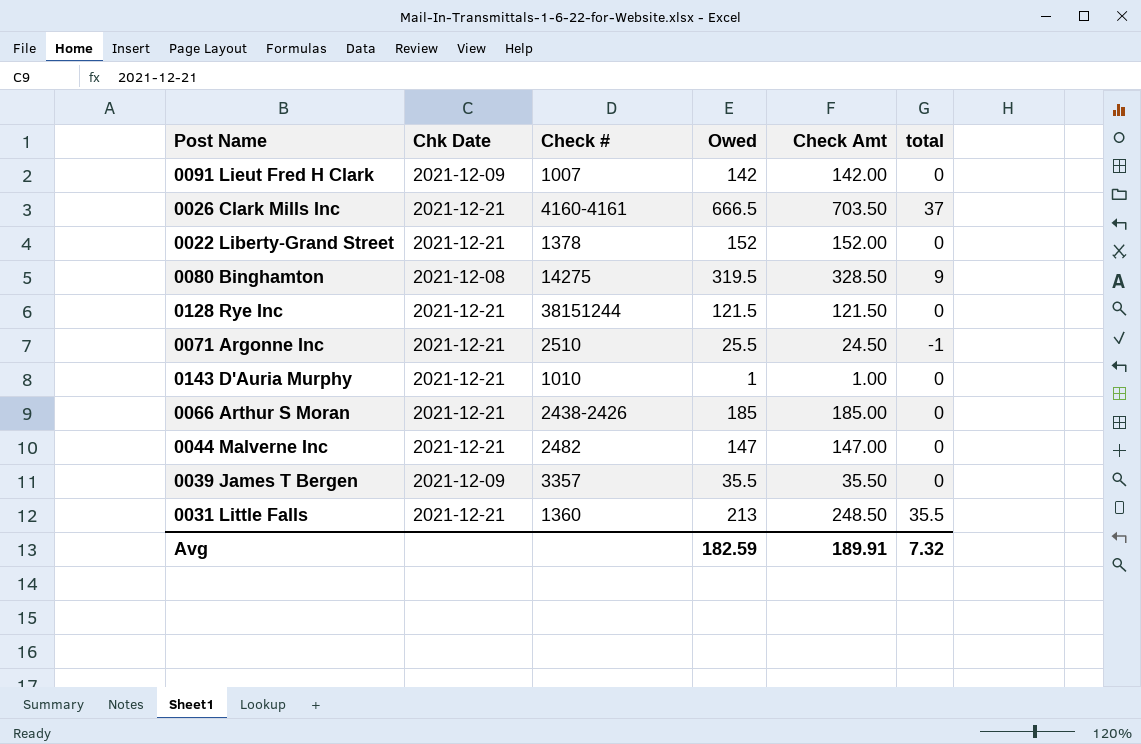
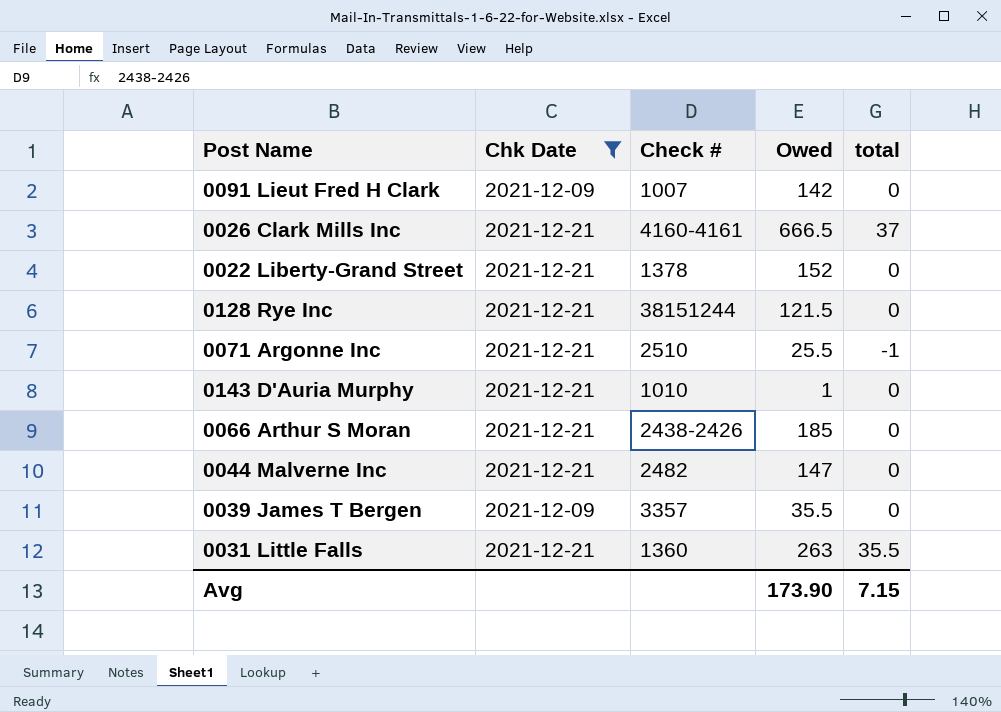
filter: none -> Chk Date != 2021-12-08
column Check Amt | formula: [Owed] + [total] -> none
0031 Little Falls | Owed: 213 -> 263
Avg | Owed: 182.59 -> 173.90
Avg | total: 7.32 -> 7.15

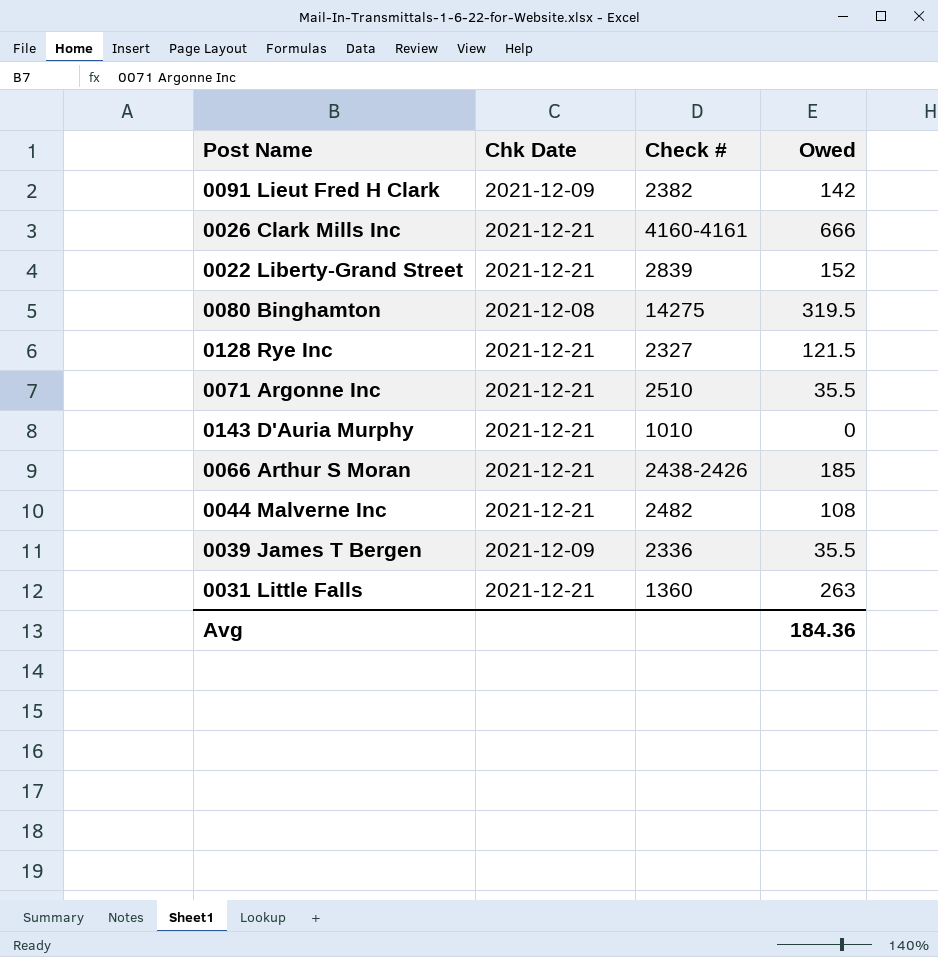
filter: Chk Date != 2021-12-08 -> none
column total | position: 5 -> none
0091 Lieut Fred H Clark | Check #: 1007 -> 2382
0026 Clark Mills Inc | Owed: 666.5 -> 666
0022 Liberty-Grand Street | Check #: 1378 -> 2839
0128 Rye Inc | Check #: 38151244 -> 2327
0071 Argonne Inc | Owed: 25.5 -> 35.5
0143 D'Auria Murphy | Owed: 1 -> 0
0044 Malverne Inc | Owed: 147 -> 108
0039 James T Bergen | Check #: 3357 -> 2336
Avg | Owed: 173.90 -> 184.36

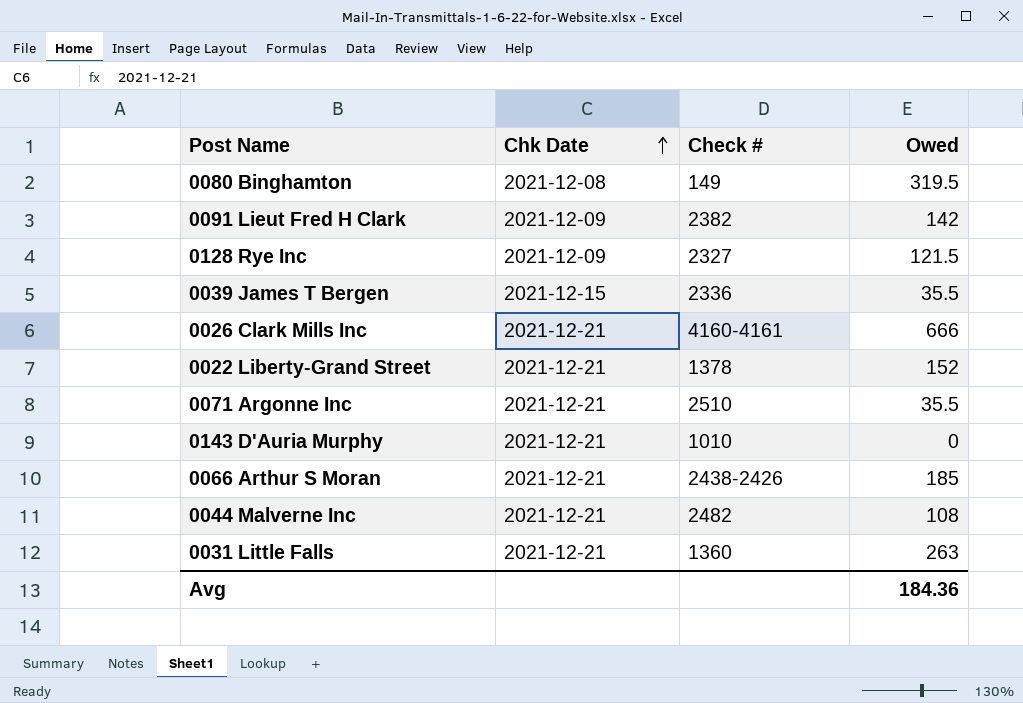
row order: none -> Chk Date ascending
0080 Binghamton | Check #: 14275 -> 149
0128 Rye Inc | Chk Date: 2021-12-21 -> 2021-12-09
0039 James T Bergen | Chk Date: 2021-12-09 -> 2021-12-15
0022 Liberty-Grand Street | Check #: 2839 -> 1378

